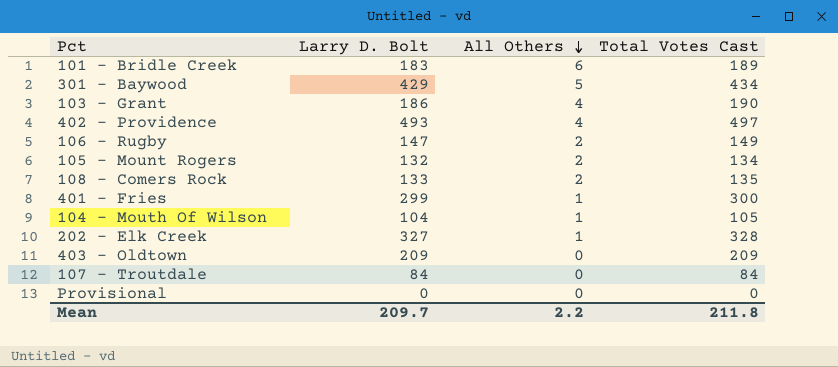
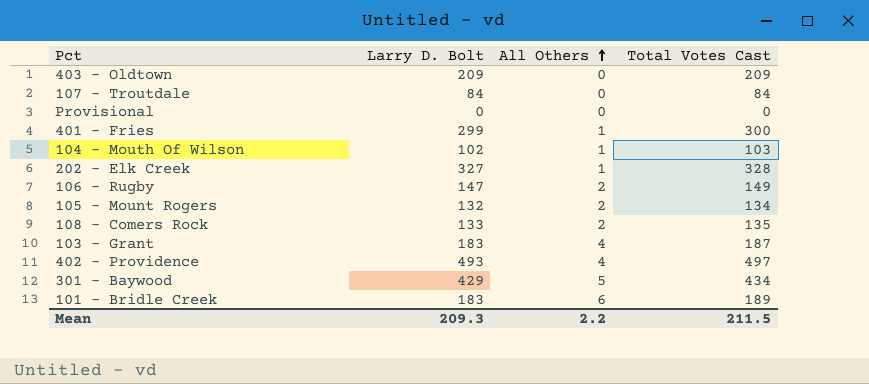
row order: All Others descending -> All Others ascending
104 - Mouth Of Wilson | Larry D. Bolt: 104 -> 102
104 - Mouth Of Wilson | Total Votes Cast: 105 -> 103
103 - Grant | Larry D. Bolt: 186 -> 183
103 - Grant | Total Votes Cast: 190 -> 187
Mean | Larry D. Bolt: 209.7 -> 209.3
Mean | Total Votes Cast: 211.8 -> 211.5

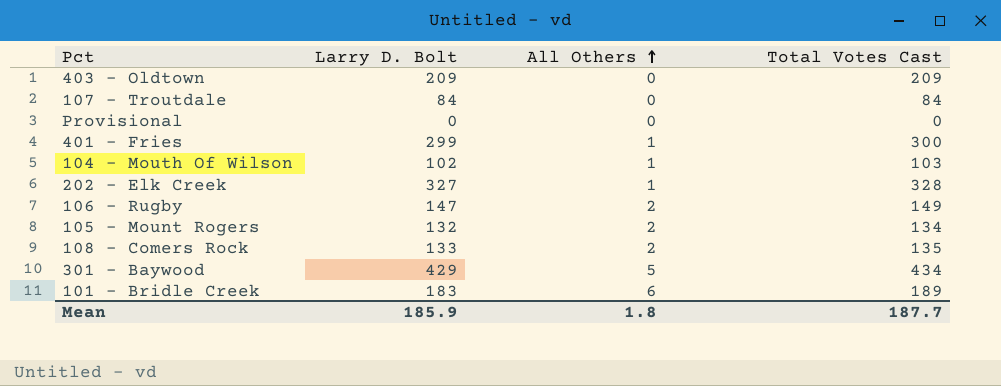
row 103 - Grant: 183 | 4 | 187 -> none
row 402 - Providence: 493 | 4 | 497 -> none
Mean | Larry D. Bolt: 209.3 -> 185.9
Mean | All Others: 2.2 -> 1.8
Mean | Total Votes Cast: 211.5 -> 187.7

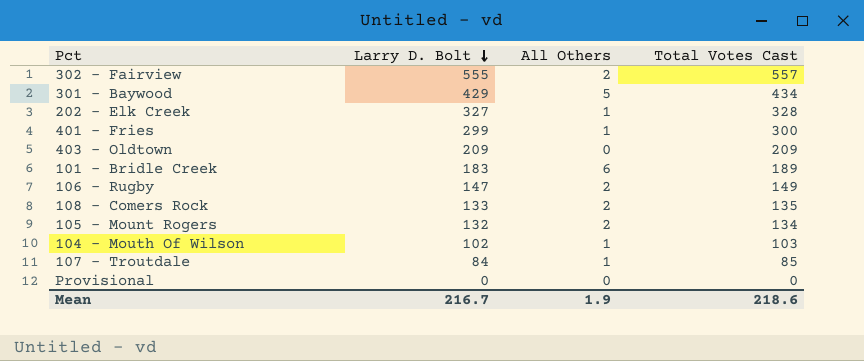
row order: All Others ascending -> Larry D. Bolt descending
row 302 - Fairview: none -> 555 | 2 | 557
107 - Troutdale | All Others: 0 -> 1
107 - Troutdale | Total Votes Cast: 84 -> 85
Mean | Larry D. Bolt: 185.9 -> 216.7
Mean | All Others: 1.8 -> 1.9
Mean | Total Votes Cast: 187.7 -> 218.6

